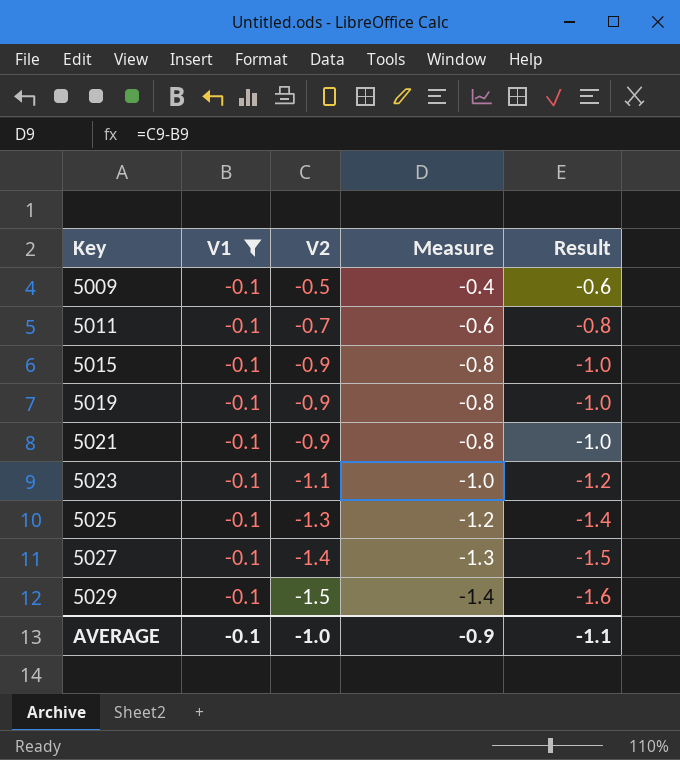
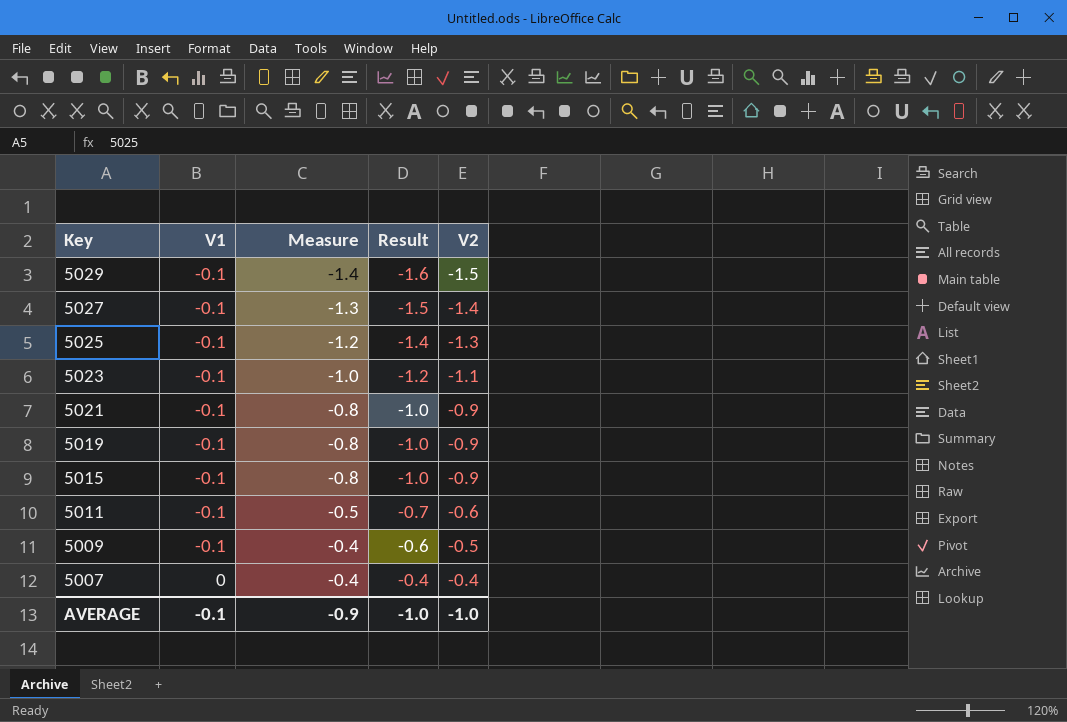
filter: V1 = -0.1 -> none
row order: Key ascending -> Key descending
column V2 | position: 3 -> 5
5011 | Measure: -0.6 -> -0.5
5011 | Result: -0.8 -> -0.7
5011 | V2: -0.7 -> -0.6
AVERAGE | Result: -1.1 -> -1.0

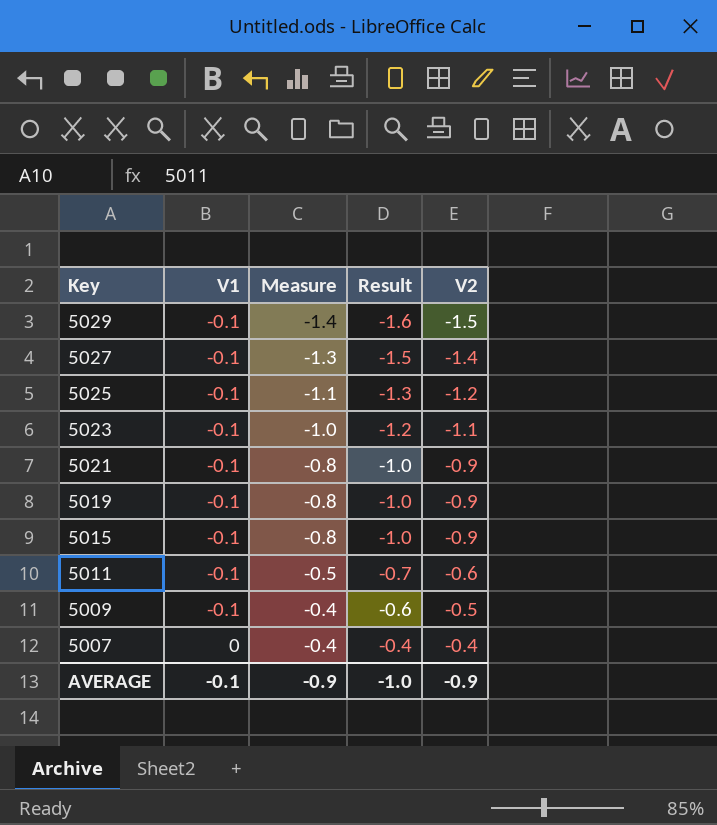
5025 | Measure: -1.2 -> -1.1
5025 | Result: -1.4 -> -1.3
5025 | V2: -1.3 -> -1.2
AVERAGE | V2: -1.0 -> -0.9

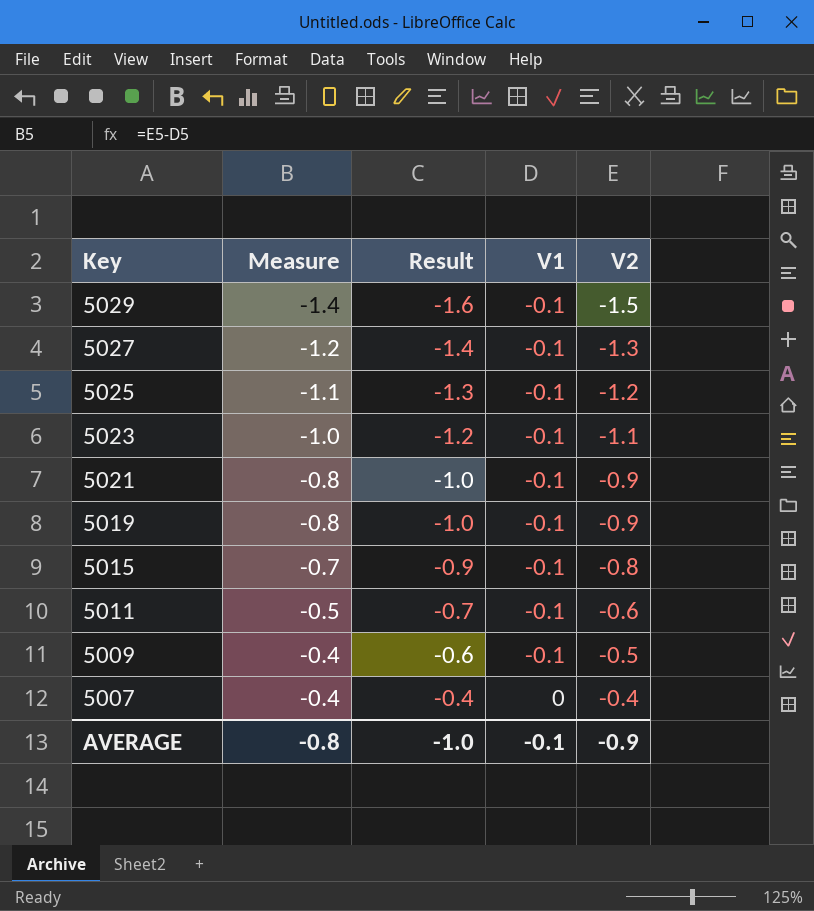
column V1 | position: 2 -> 4
5027 | Measure: -1.3 -> -1.2
5027 | Result: -1.5 -> -1.4
5027 | V2: -1.4 -> -1.3
5015 | Measure: -0.8 -> -0.7
5015 | Result: -1.0 -> -0.9
5015 | V2: -0.9 -> -0.8
AVERAGE | Measure: -0.9 -> -0.8

